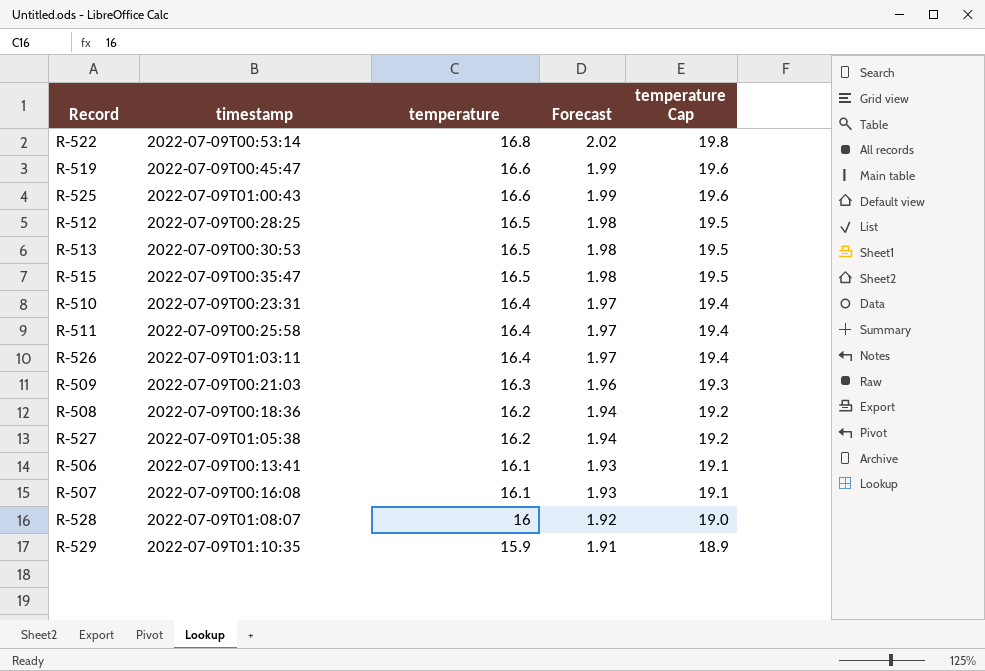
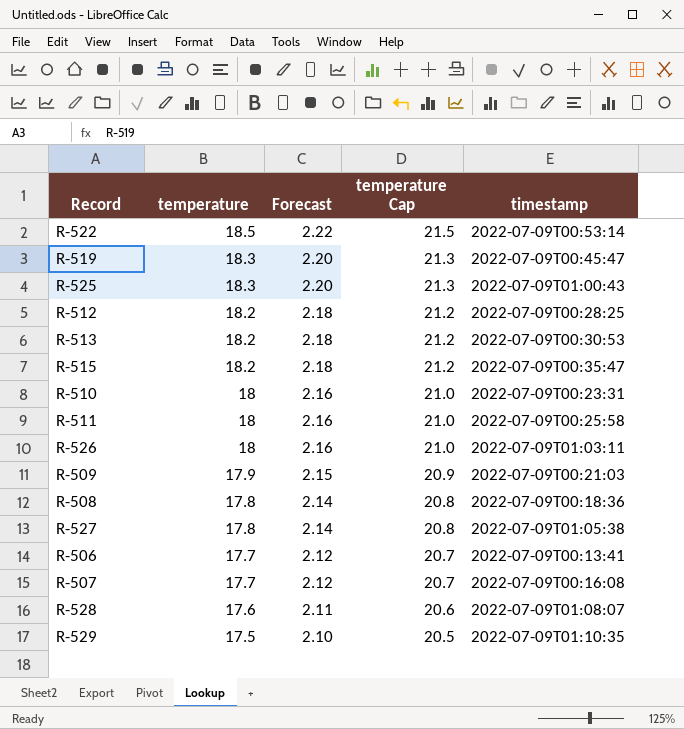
column timestamp | position: 2 -> 5
R-522 | temperature: 16.8 -> 18.5
R-522 | Forecast: 2.02 -> 2.22
R-522 | temperature Cap: 19.8 -> 21.5
R-519 | temperature: 16.6 -> 18.3
R-519 | Forecast: 1.99 -> 2.20
R-519 | temperature Cap: 19.6 -> 21.3
R-525 | temperature: 16.6 -> 18.3
R-525 | Forecast: 1.99 -> 2.20
R-525 | temperature Cap: 19.6 -> 21.3
R-512 | temperature: 16.5 -> 18.2
R-512 | Forecast: 1.98 -> 2.18
R-512 | temperature Cap: 19.5 -> 21.2
R-513 | temperature: 16.5 -> 18.2
R-513 | Forecast: 1.98 -> 2.18
R-513 | temperature Cap: 19.5 -> 21.2
R-515 | temperature: 16.5 -> 18.2
R-515 | Forecast: 1.98 -> 2.18
R-515 | temperature Cap: 19.5 -> 21.2
R-510 | temperature: 16.4 -> 18
R-510 | Forecast: 1.97 -> 2.16
R-510 | temperature Cap: 19.4 -> 21.0
R-511 | temperature: 16.4 -> 18
R-511 | Forecast: 1.97 -> 2.16
R-511 | temperature Cap: 19.4 -> 21.0
R-526 | temperature: 16.4 -> 18
R-526 | Forecast: 1.97 -> 2.16
R-526 | temperature Cap: 19.4 -> 21.0
R-509 | temperature: 16.3 -> 17.9
R-509 | Forecast: 1.96 -> 2.15
R-509 | temperature Cap: 19.3 -> 20.9
R-508 | temperature: 16.2 -> 17.8
R-508 | Forecast: 1.94 -> 2.14
R-508 | temperature Cap: 19.2 -> 20.8
R-527 | temperature: 16.2 -> 17.8
R-527 | Forecast: 1.94 -> 2.14
R-527 | temperature Cap: 19.2 -> 20.8
R-506 | temperature: 16.1 -> 17.7
R-506 | Forecast: 1.93 -> 2.12
R-506 | temperature Cap: 19.1 -> 20.7
R-507 | temperature: 16.1 -> 17.7
R-507 | Forecast: 1.93 -> 2.12
R-507 | temperature Cap: 19.1 -> 20.7
R-528 | temperature: 16 -> 17.6
R-528 | Forecast: 1.92 -> 2.11
R-528 | temperature Cap: 19.0 -> 20.6
R-529 | temperature: 15.9 -> 17.5
R-529 | Forecast: 1.91 -> 2.10
R-529 | temperature Cap: 18.9 -> 20.5

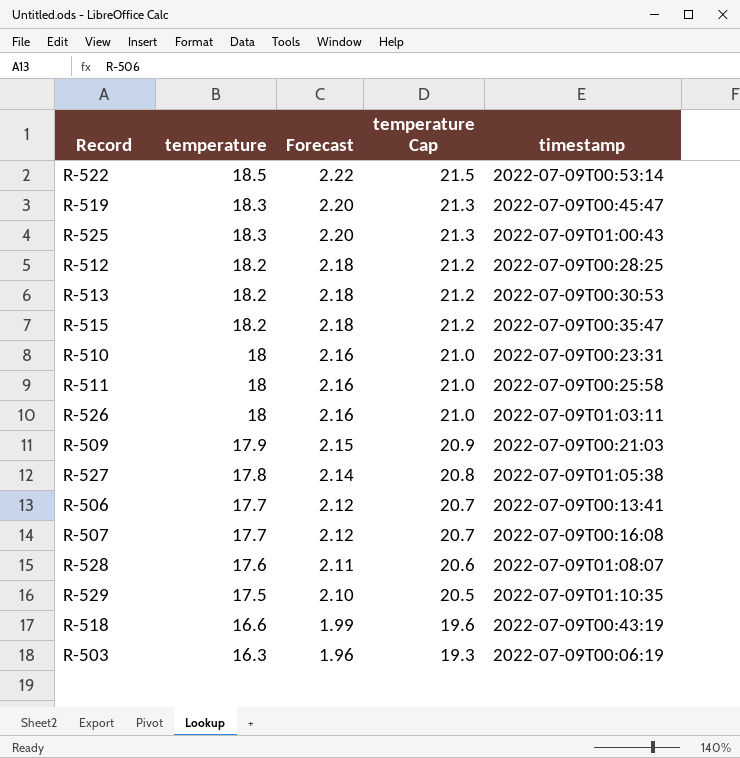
row R-508: 17.8 | 2.14 | 20.8 | 2022-07-09T00:18:36 -> none
row R-518: none -> 16.6 | 1.99 | 19.6 | 2022-07-09T00:43:19
row R-503: none -> 16.3 | 1.96 | 19.3 | 2022-07-09T00:06:19

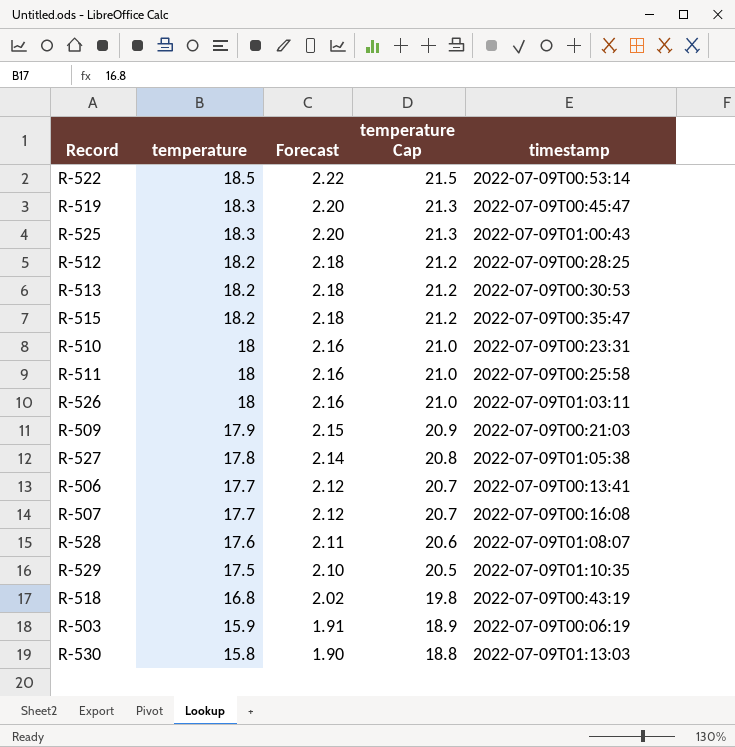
R-518 | temperature: 16.6 -> 16.8
R-518 | Forecast: 1.99 -> 2.02
R-518 | temperature Cap: 19.6 -> 19.8
R-503 | temperature: 16.3 -> 15.9
R-503 | Forecast: 1.96 -> 1.91
R-503 | temperature Cap: 19.3 -> 18.9
row R-530: none -> 15.8 | 1.90 | 18.8 | 2022-07-09T01:13:03

